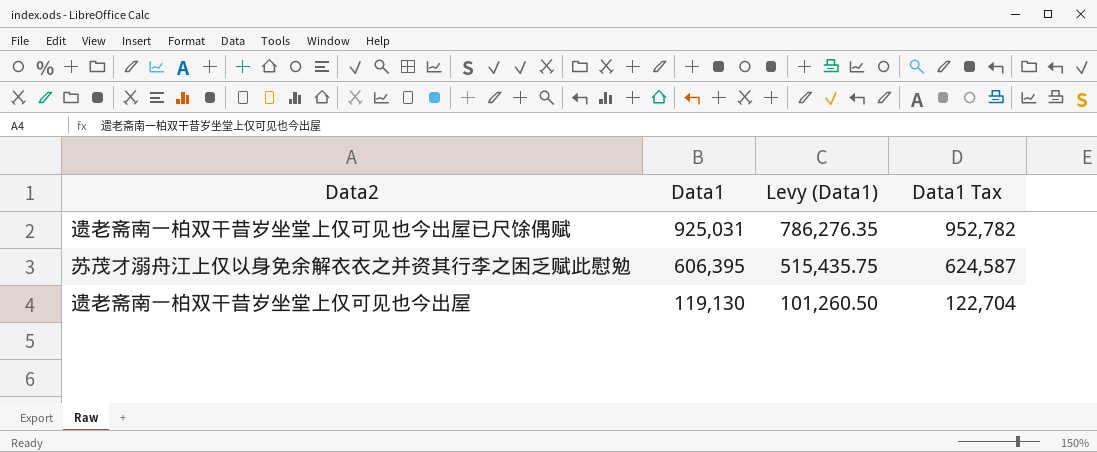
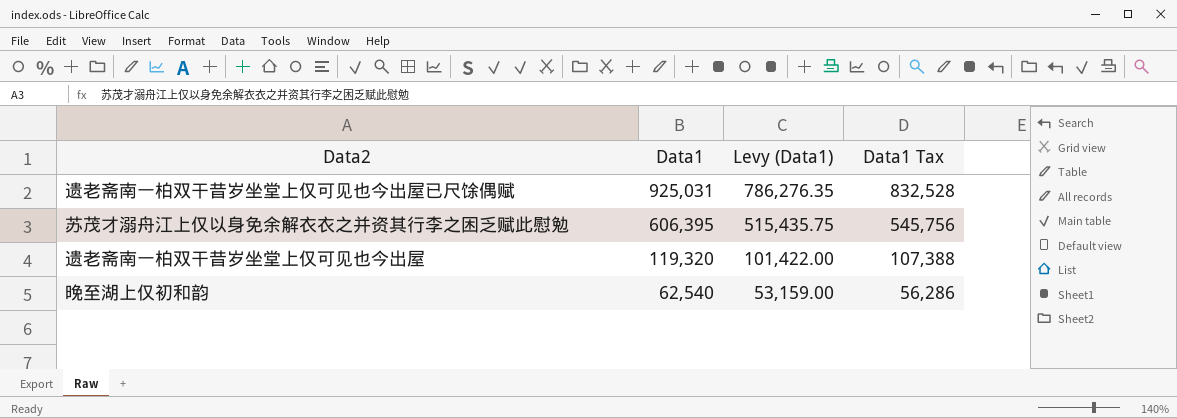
column Data1 Tax | formula: [Data1] * 1.03 -> [Data1] * 0.9
遗老斋南一柏双干昔岁坐堂上仅可见也今出屋 | Data1: 119,130 -> 119,320
遗老斋南一柏双干昔岁坐堂上仅可见也今出屋 | Levy (Data1): 101,260.50 -> 101,422.00
row 晚至湖上仅初和韵: none -> 62,540 | 53,159.00 | 56,286

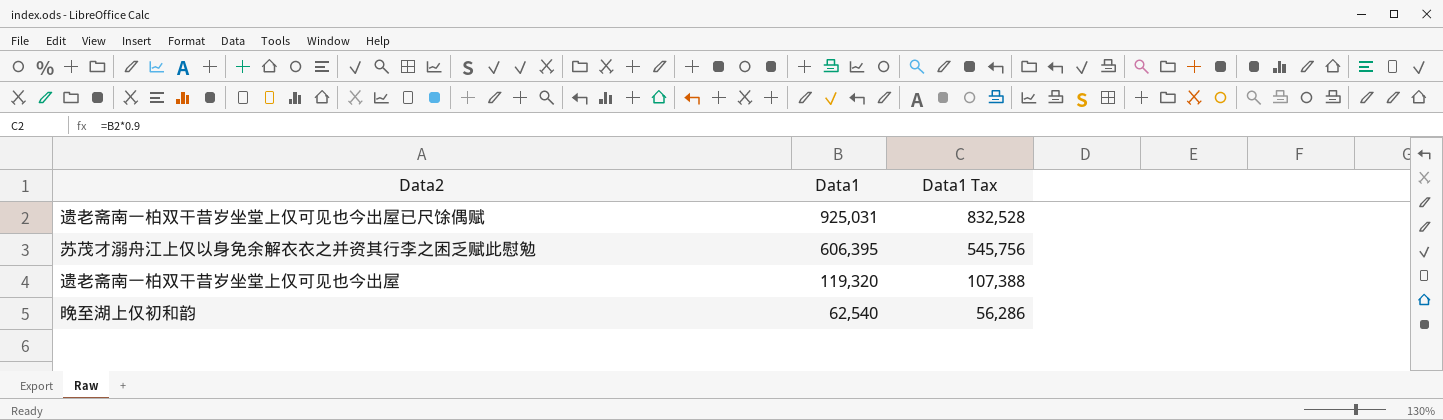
column Levy (Data1) | formula: [Data1] * 0.85 -> none

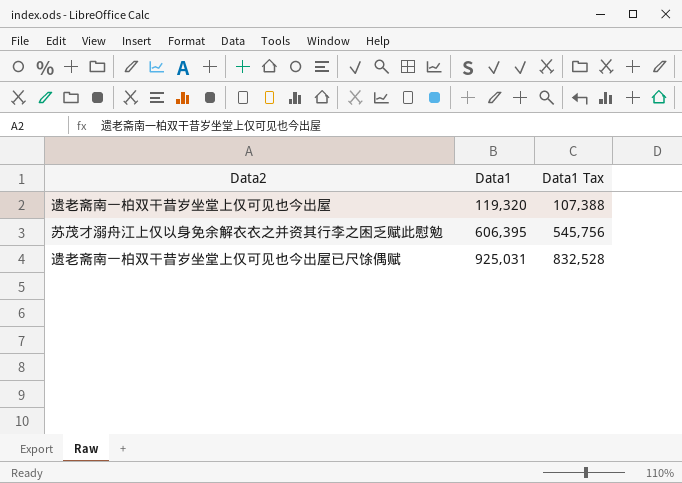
row order: Data1 descending -> Data1 ascending
row 晚至湖上仅初和韵: 62,540 | 56,286 -> none

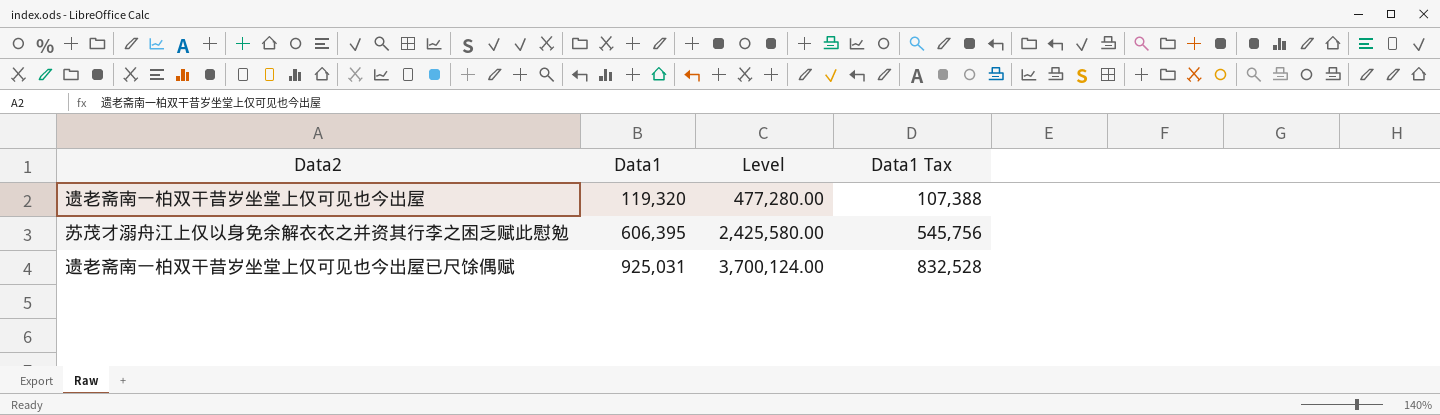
column Level | formula: none -> [Data1] * 4

